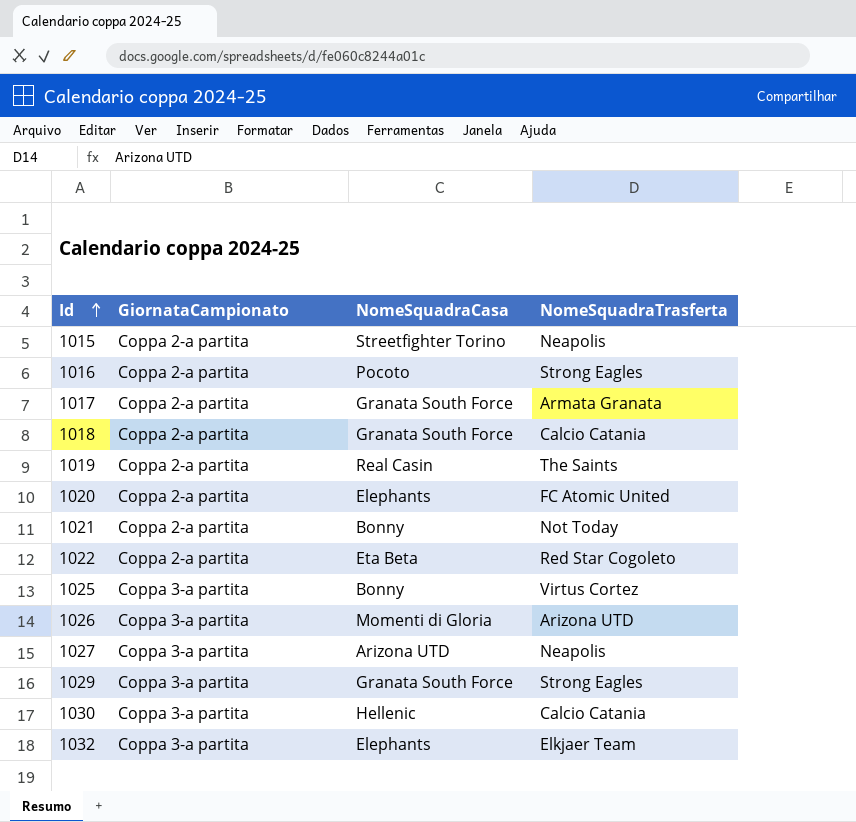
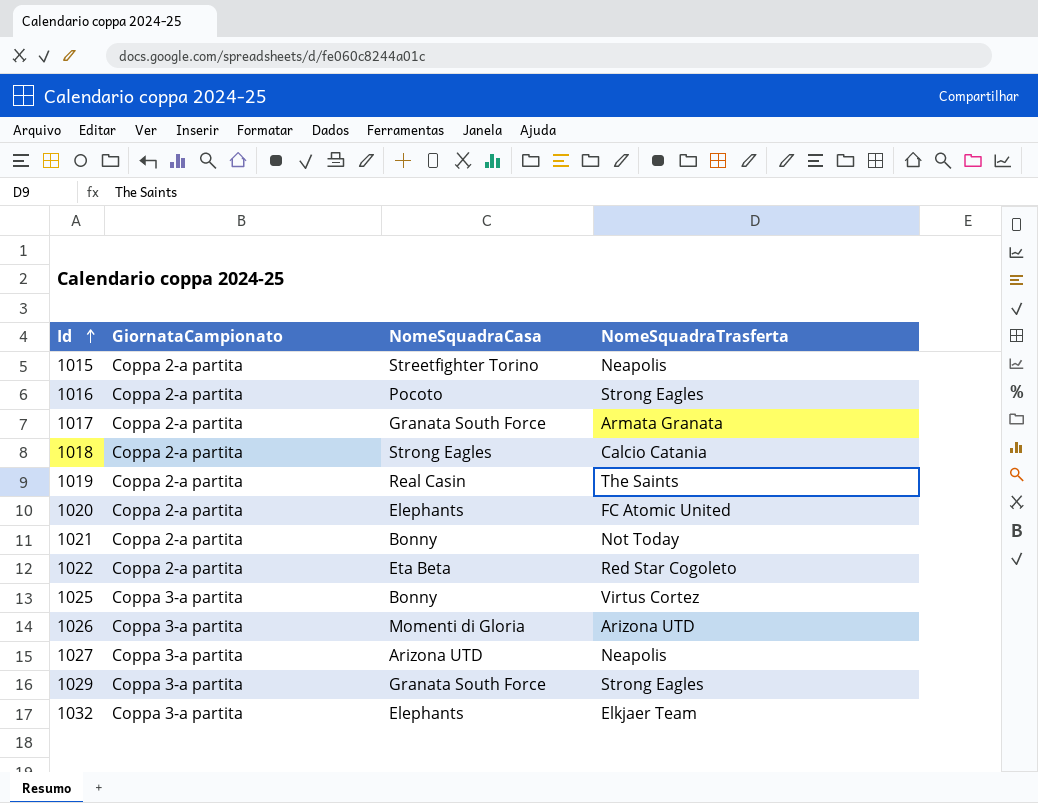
row 1030: Coppa 3-a partita | Hellenic | Calcio Catania -> none
1018 | NomeSquadraCasa: Granata South Force -> Strong Eagles

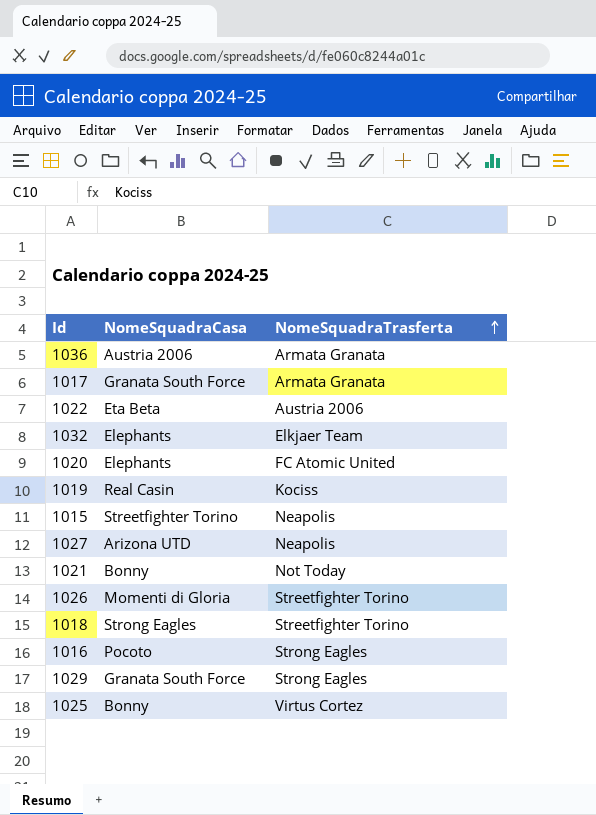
row order: Id ascending -> NomeSquadraTrasferta ascending
column GiornataCampionato | position: 2 -> none
row 1036: none -> Austria 2006 | Armata Granata
1022 | NomeSquadraTrasferta: Red Star Cogoleto -> Austria 2006
1019 | NomeSquadraTrasferta: The Saints -> Kociss
1026 | NomeSquadraTrasferta: Arizona UTD -> Streetfighter Torino
1018 | NomeSquadraTrasferta: Calcio Catania -> Streetfighter Torino

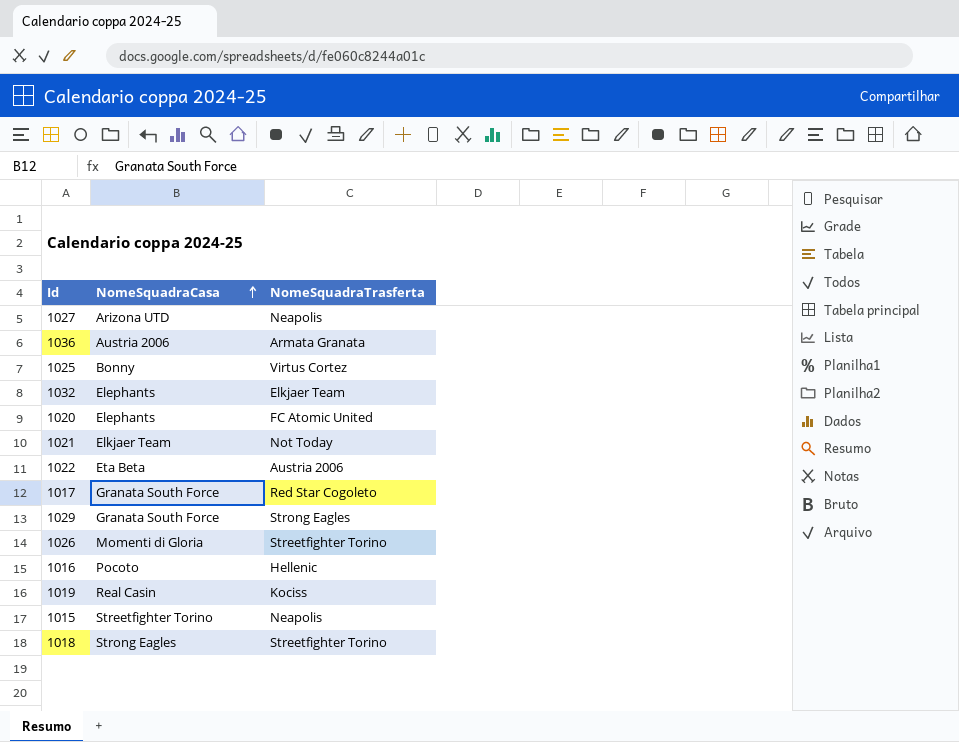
row order: NomeSquadraTrasferta ascending -> NomeSquadraCasa ascending
1021 | NomeSquadraCasa: Bonny -> Elkjaer Team
1017 | NomeSquadraTrasferta: Armata Granata -> Red Star Cogoleto
1016 | NomeSquadraTrasferta: Strong Eagles -> Hellenic

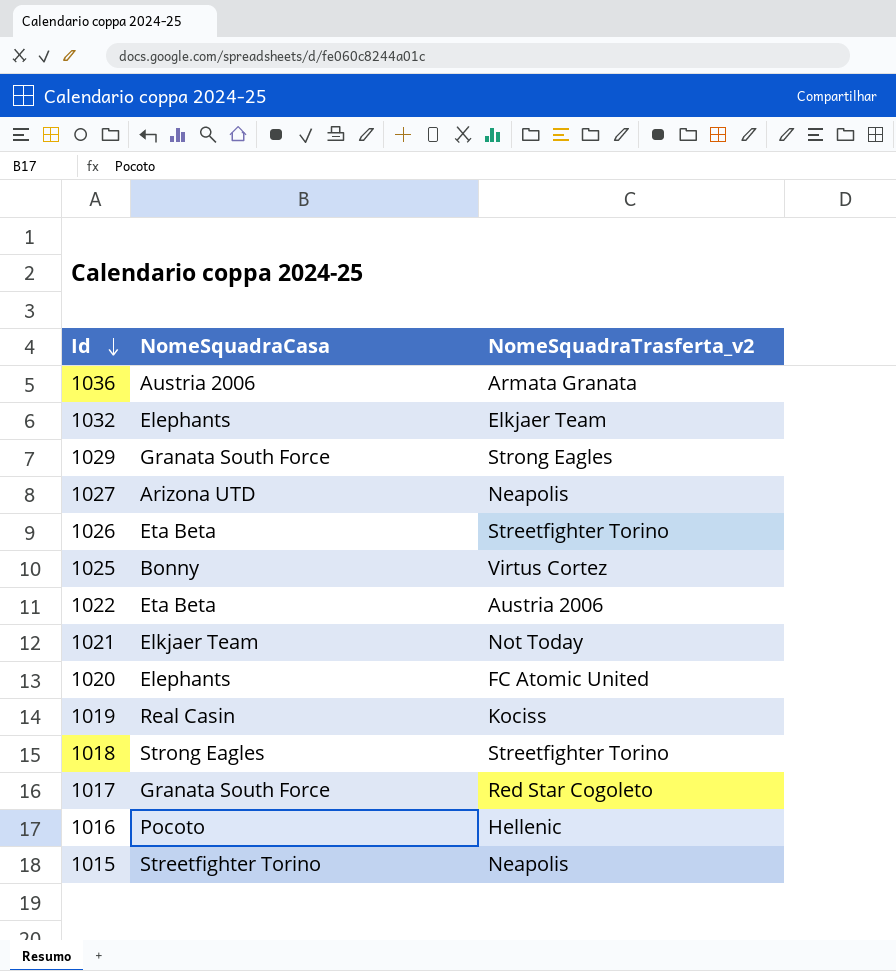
row order: NomeSquadraCasa ascending -> Id descending
column name: NomeSquadraTrasferta -> NomeSquadraTrasferta_v2
1026 | NomeSquadraCasa: Momenti di Gloria -> Eta Beta

